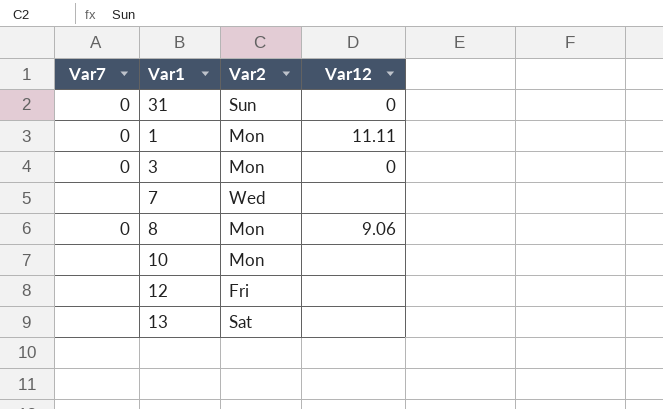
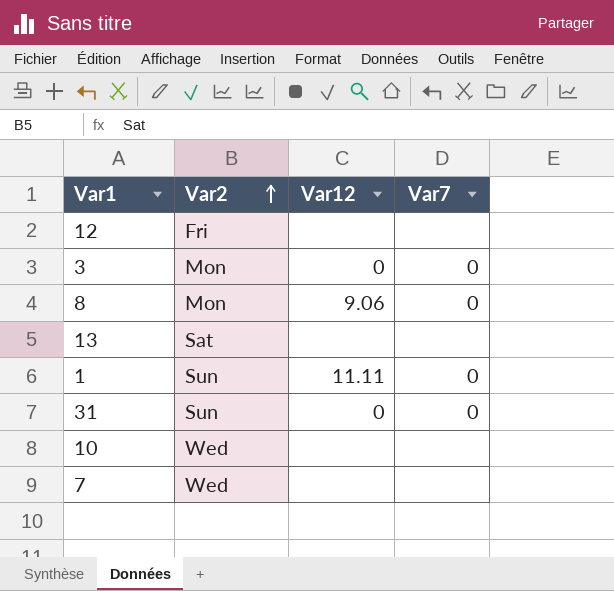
row order: none -> Var2 ascending
column Var7 | position: 1 -> 4
1 | Var2: Mon -> Sun
10 | Var2: Mon -> Wed

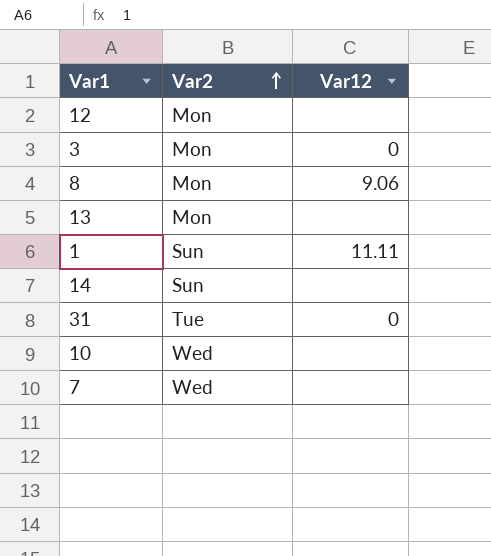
column Var7 | position: 4 -> none
12 | Var2: Fri -> Mon
13 | Var2: Sat -> Mon
row 14: none -> Sun | none
31 | Var2: Sun -> Tue

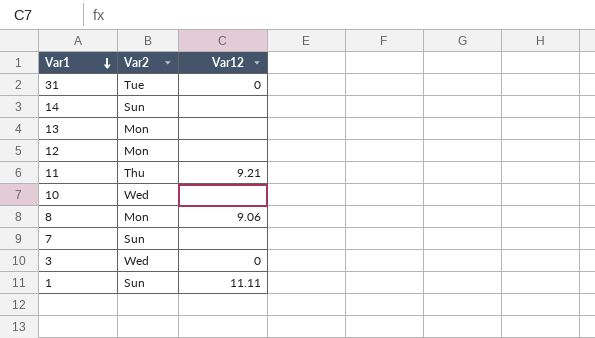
row order: Var2 ascending -> Var1 descending
row 11: none -> Thu | 9.21
7 | Var2: Wed -> Sun
3 | Var2: Mon -> Wed

